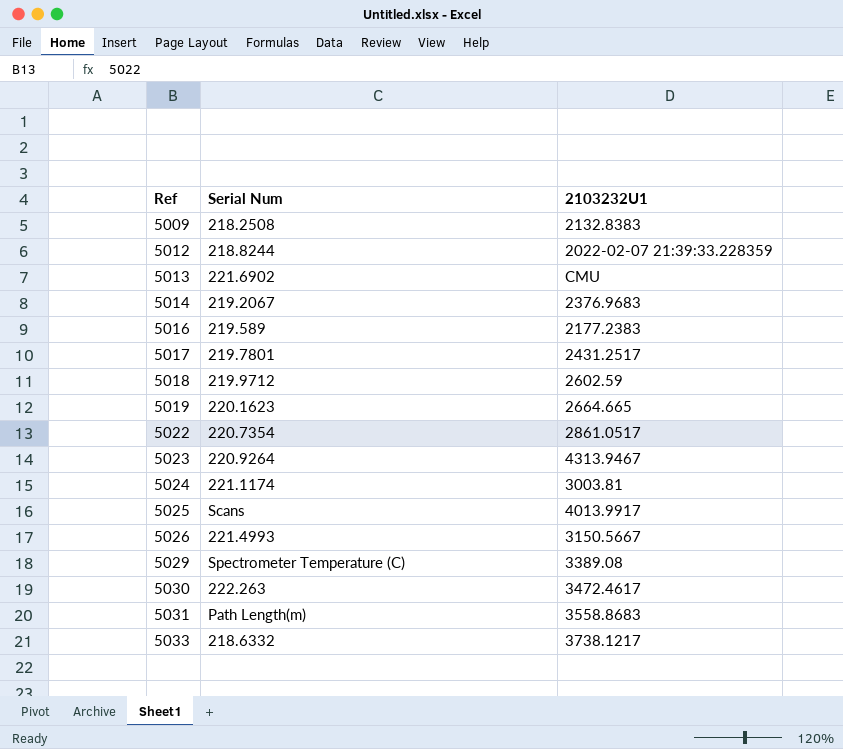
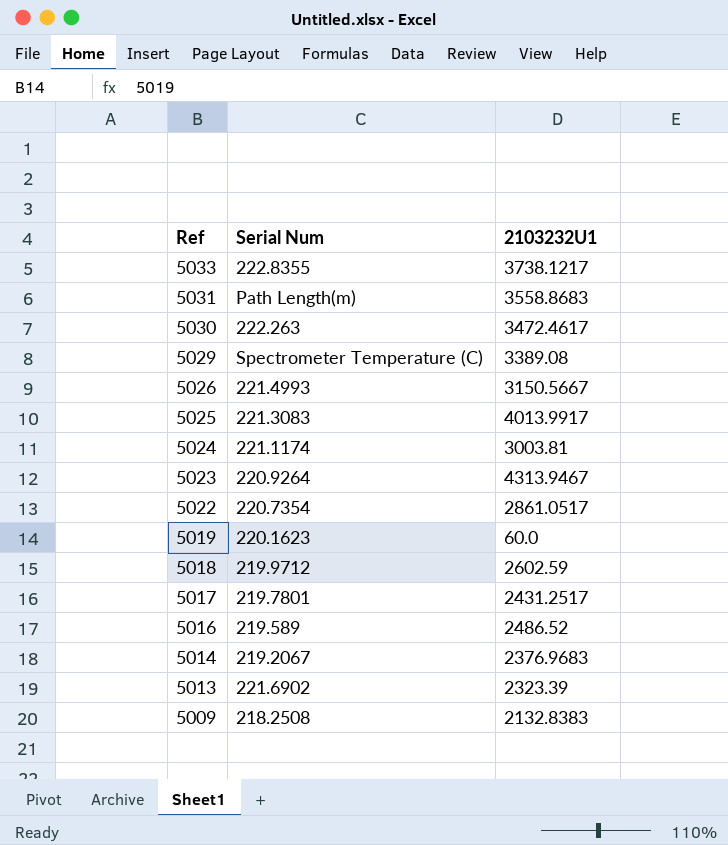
row order: Ref ascending -> Ref descending
row 5012: 218.8244 | 2022-02-07 21:39:33.228359 -> none
5033 | Serial Num: 218.6332 -> 222.8355
5025 | Serial Num: Scans -> 221.3083
5019 | 2103232U1: 2664.665 -> 60.0
5016 | 2103232U1: 2177.2383 -> 2486.52
5013 | 2103232U1: CMU -> 2323.39

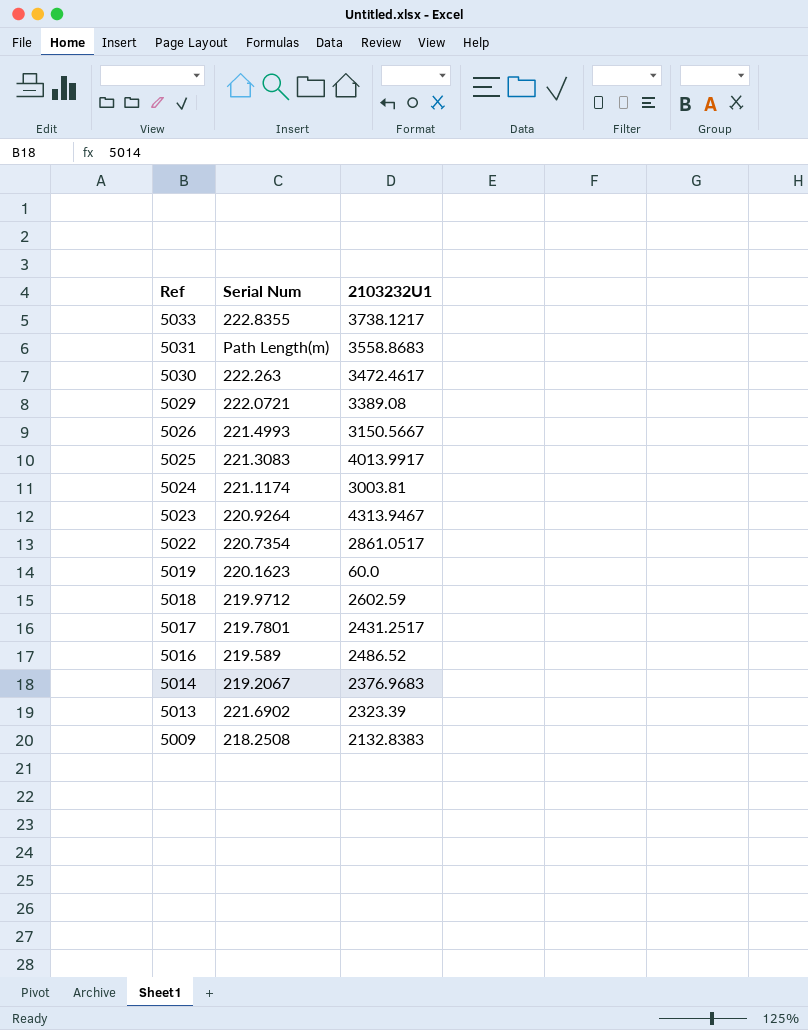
5029 | Serial Num: Spectrometer Temperature (C) -> 222.0721

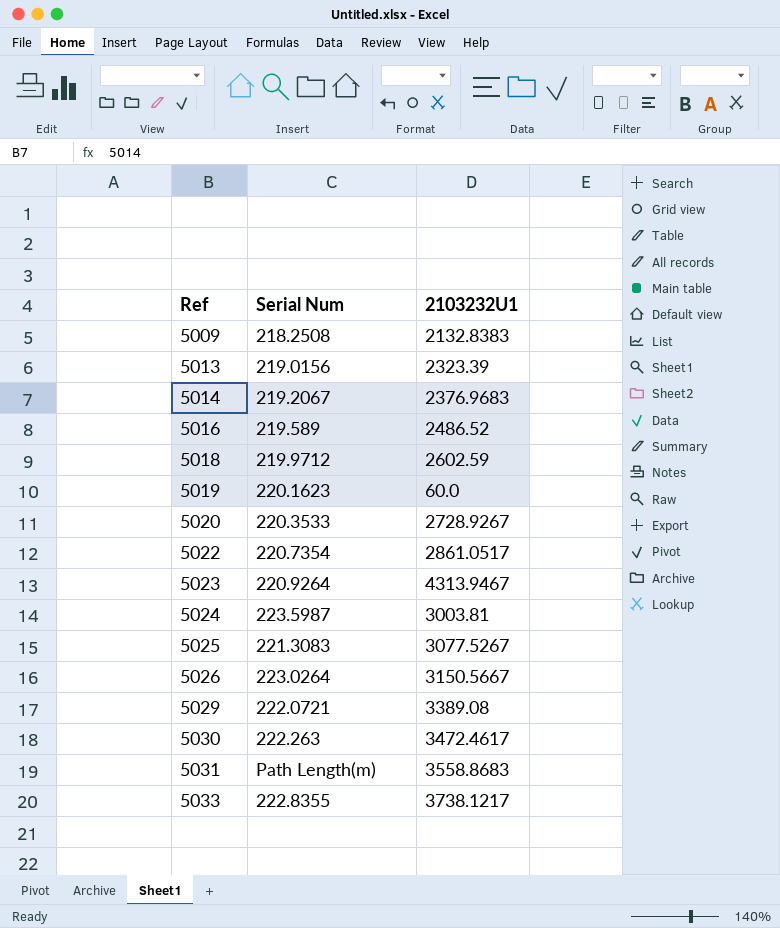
row order: Ref descending -> Ref ascending
row 5017: 219.7801 | 2431.2517 -> none
5013 | Serial Num: 221.6902 -> 219.0156
row 5020: none -> 220.3533 | 2728.9267
5024 | Serial Num: 221.1174 -> 223.5987
5025 | 2103232U1: 4013.9917 -> 3077.5267
5026 | Serial Num: 221.4993 -> 223.0264

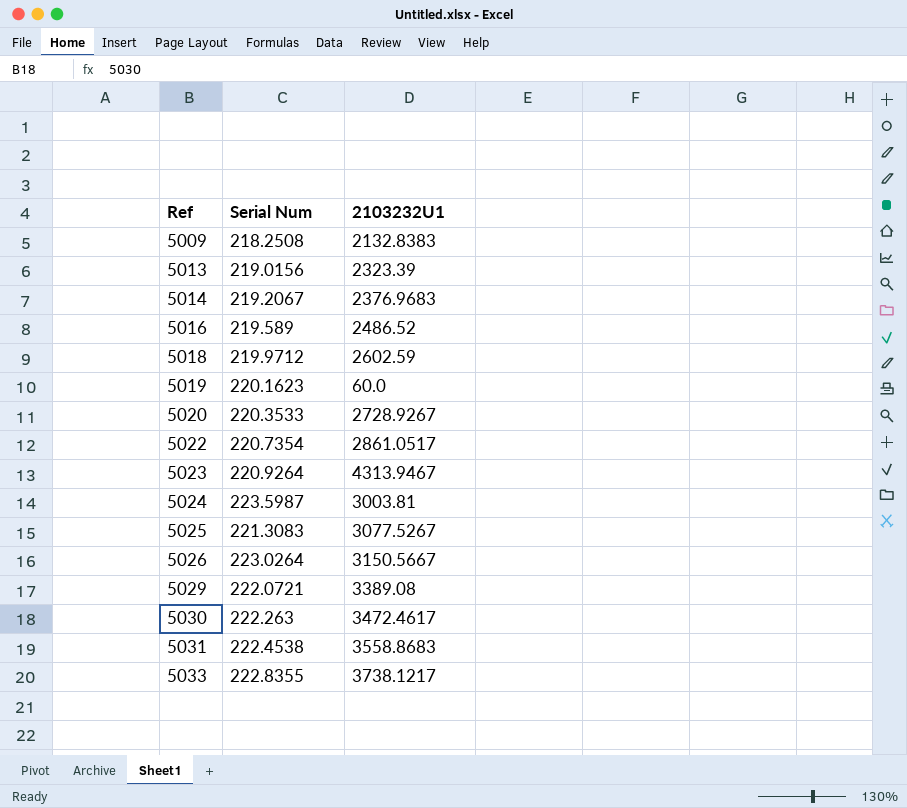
5031 | Serial Num: Path Length(m) -> 222.4538

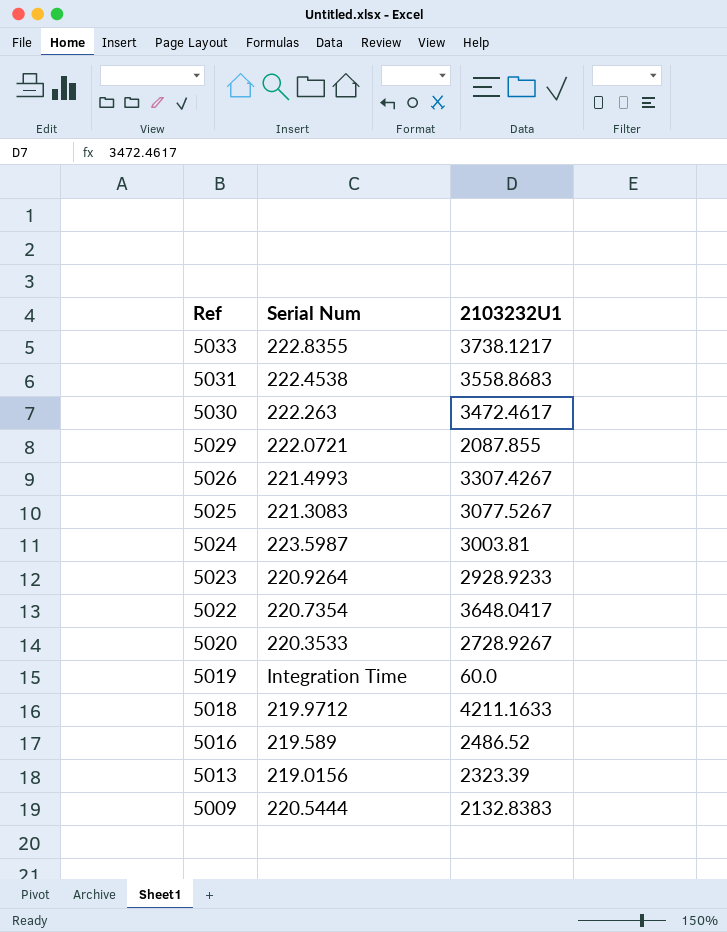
row order: Ref ascending -> Ref descending
row 5014: 219.2067 | 2376.9683 -> none
5029 | 2103232U1: 3389.08 -> 2087.855
5026 | Serial Num: 223.0264 -> 221.4993
5026 | 2103232U1: 3150.5667 -> 3307.4267
5023 | 2103232U1: 4313.9467 -> 2928.9233
5022 | 2103232U1: 2861.0517 -> 3648.0417
5019 | Serial Num: 220.1623 -> Integration Time
5018 | 2103232U1: 2602.59 -> 4211.1633
5009 | Serial Num: 218.2508 -> 220.5444

